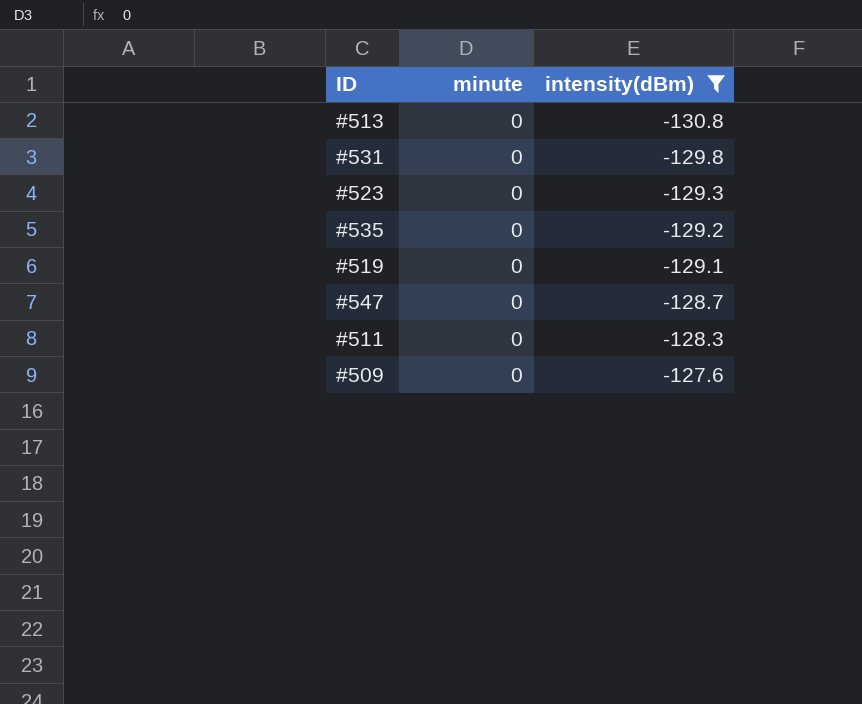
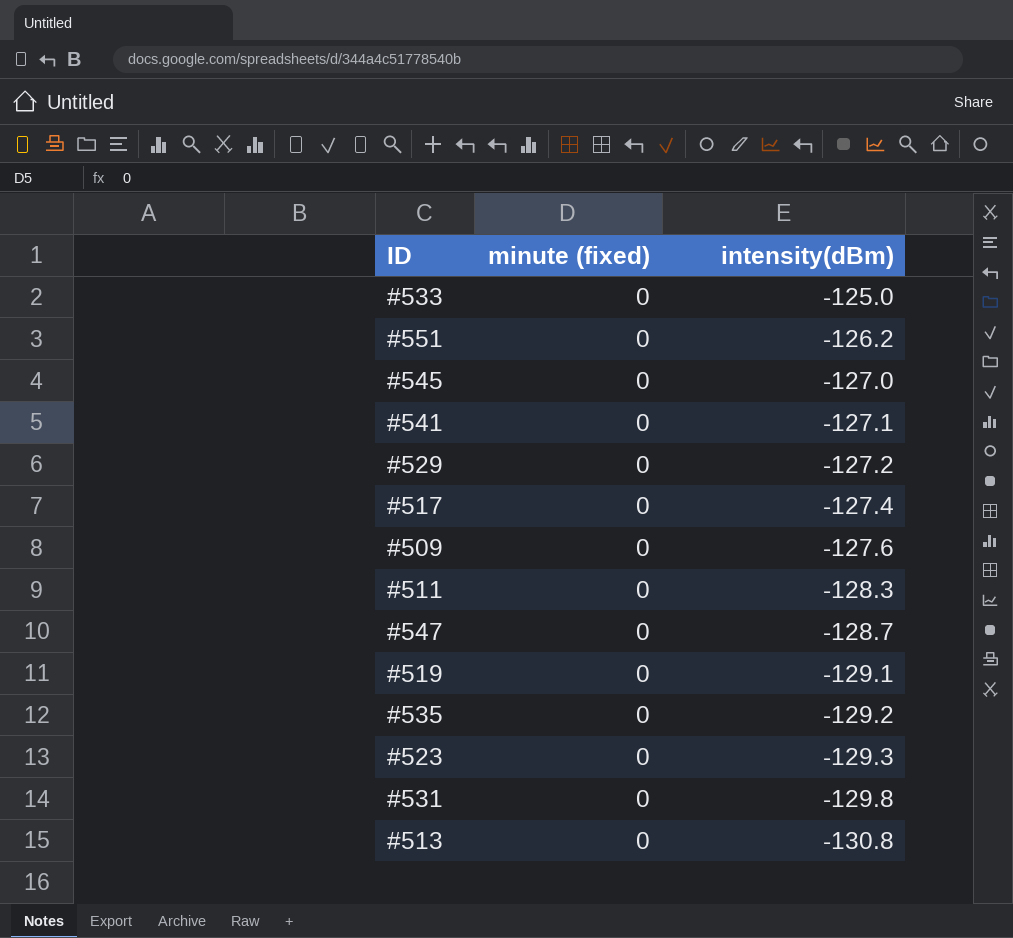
filter: intensity(dBm) <= -127.6 -> none
row order: intensity(dBm) ascending -> intensity(dBm) descending
column name: minute -> minute (fixed)

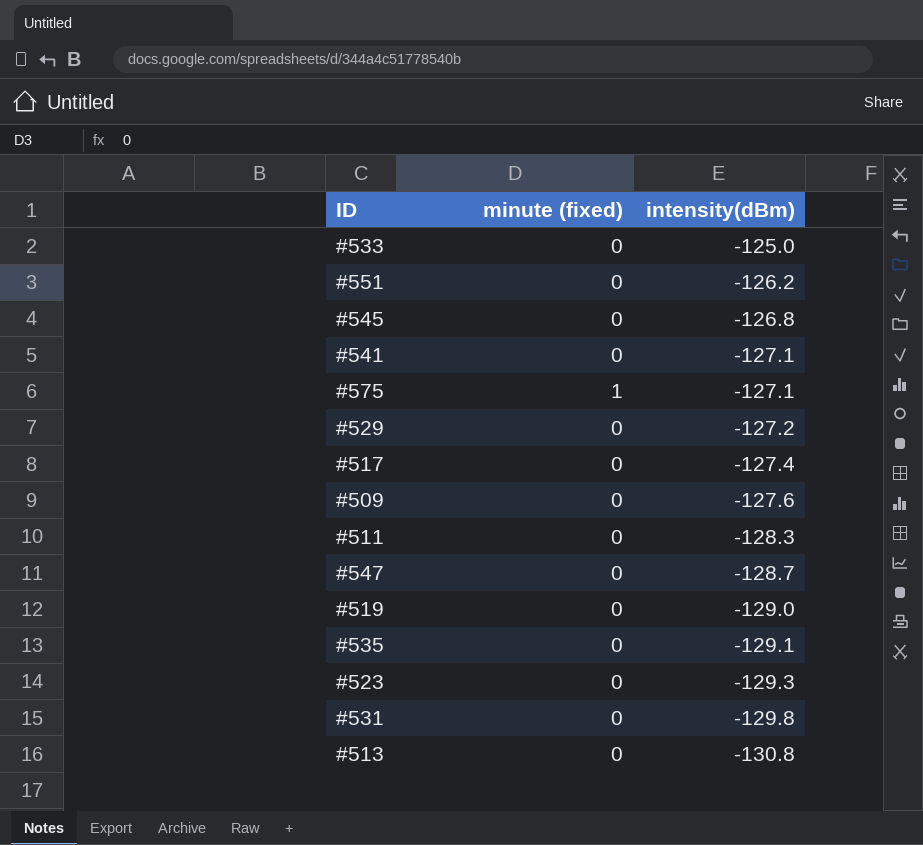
#545 | intensity(dBm): -127.0 -> -126.8
row #575: none -> 1 | -127.1
#519 | intensity(dBm): -129.1 -> -129.0
#535 | intensity(dBm): -129.2 -> -129.1

